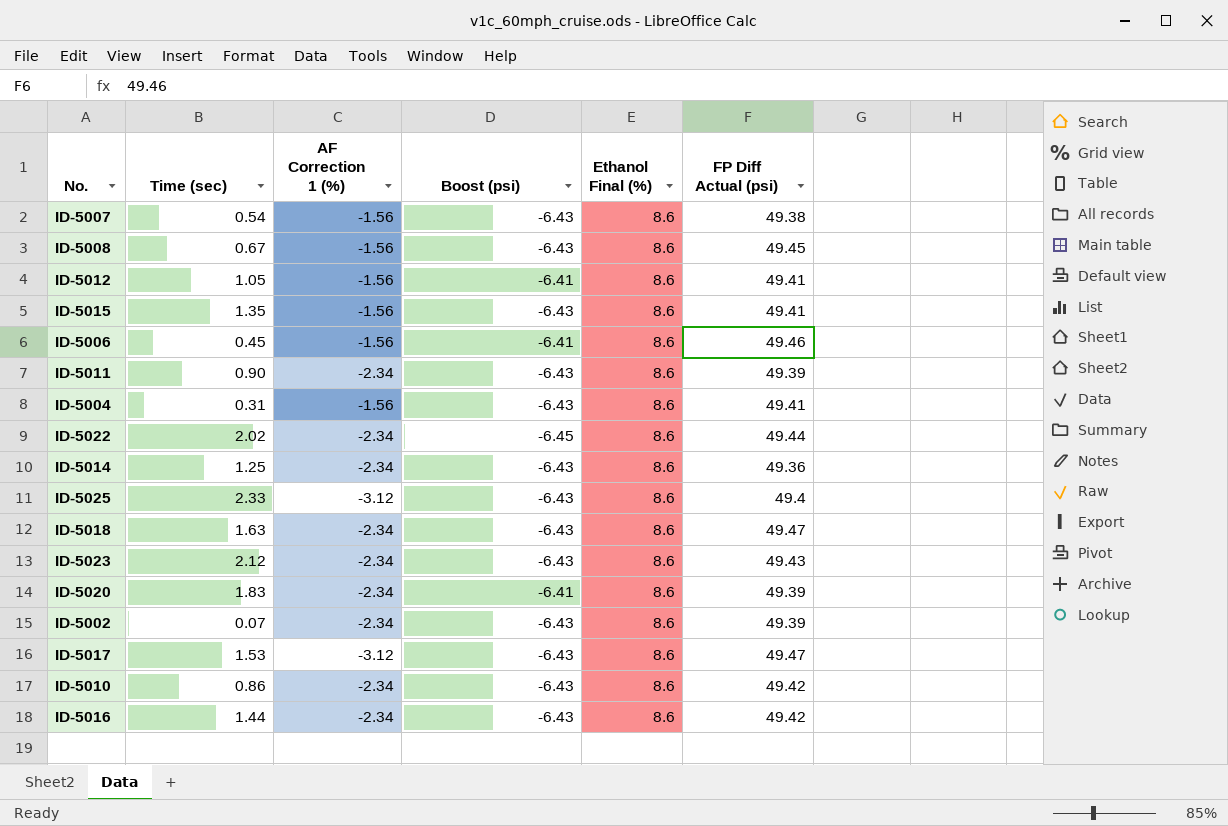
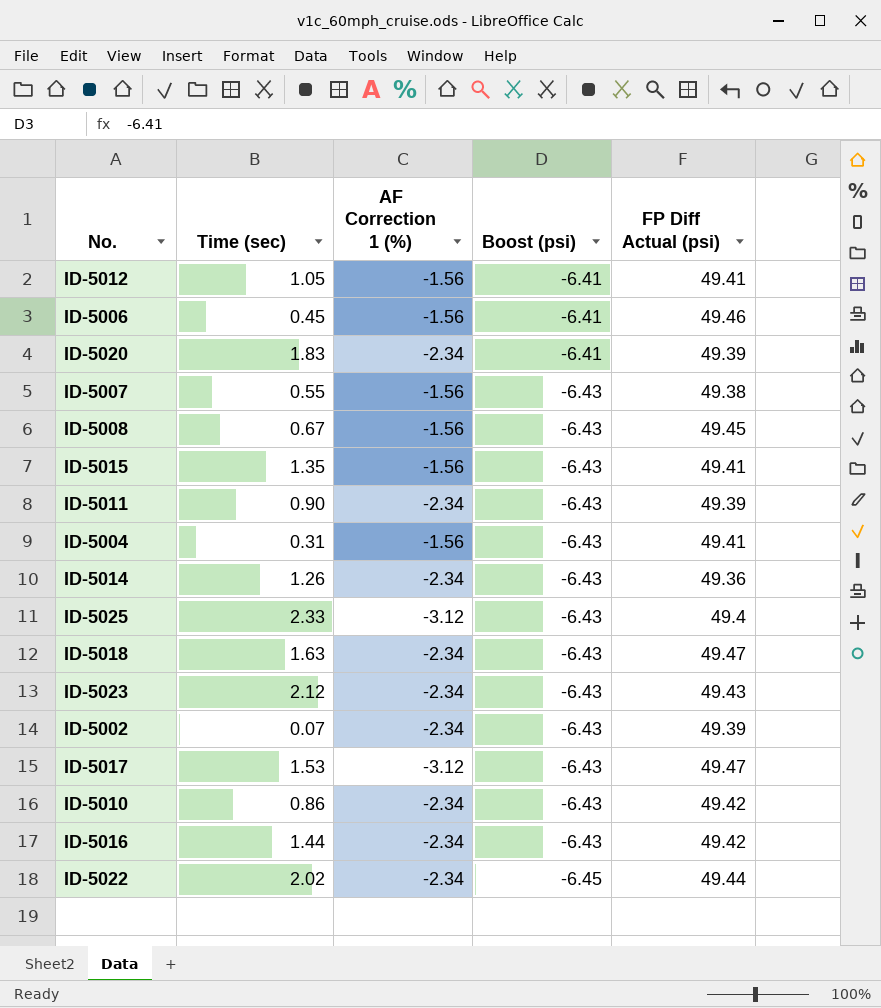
row order: none -> Boost (psi) descending
column Ethanol Final (%) | position: 5 -> none
ID-5007 | Time (sec): 0.54 -> 0.55
ID-5014 | Time (sec): 1.25 -> 1.26

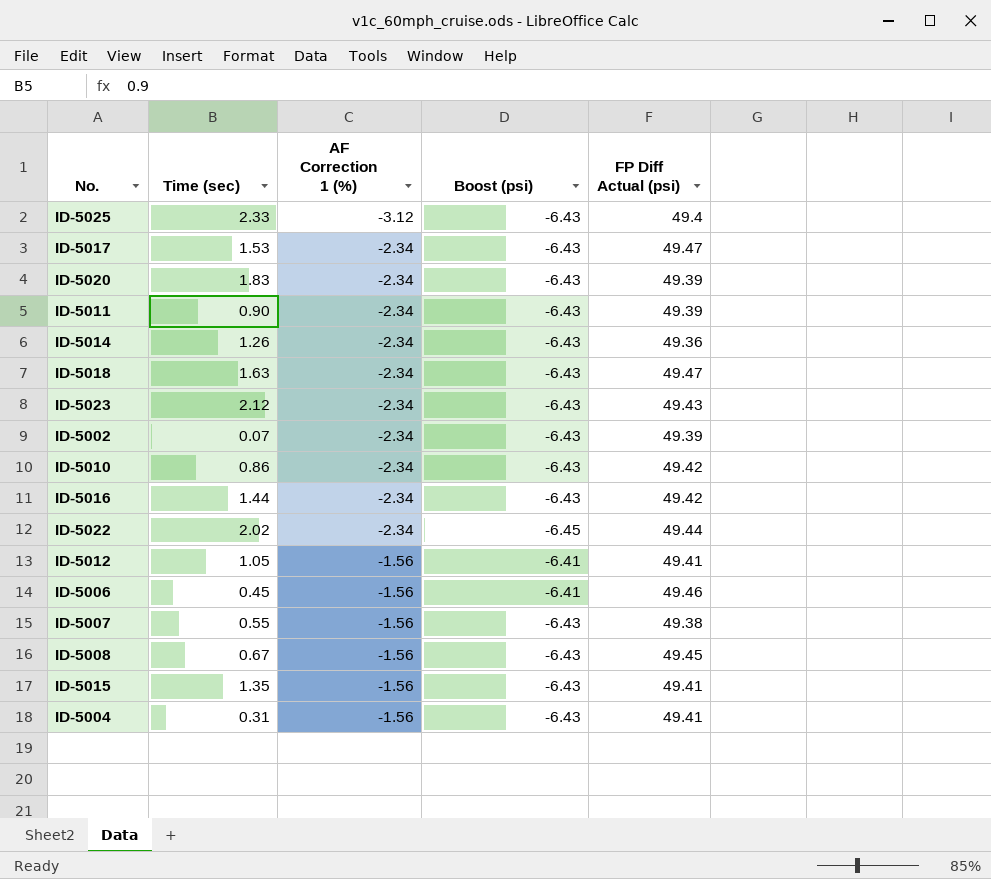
row order: Boost (psi) descending -> AF Correction 1 (%) ascending
ID-5017 | AF Correction 1 (%): -3.12 -> -2.34
ID-5020 | Boost (psi): -6.41 -> -6.43

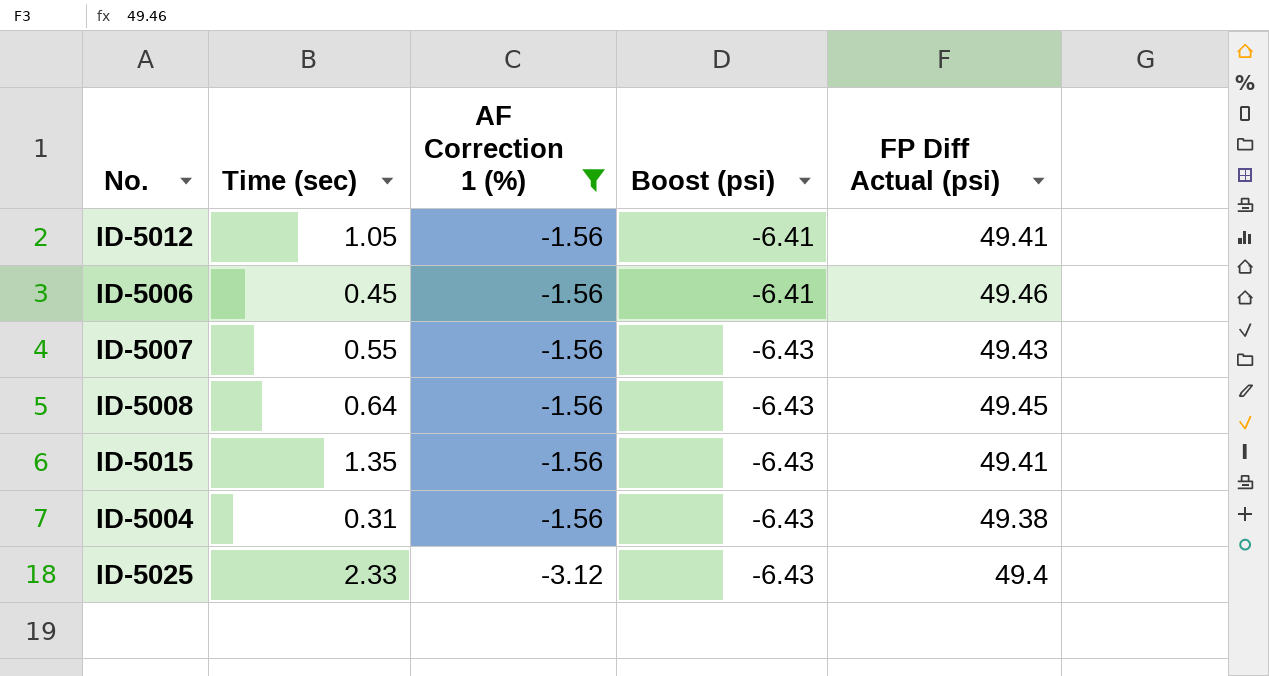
filter: none -> AF Correction 1 (%) != -2.34
row order: AF Correction 1 (%) ascending -> AF Correction 1 (%) descending
ID-5007 | FP Diff Actual (psi): 49.38 -> 49.43
ID-5008 | Time (sec): 0.67 -> 0.64
ID-5004 | FP Diff Actual (psi): 49.41 -> 49.38

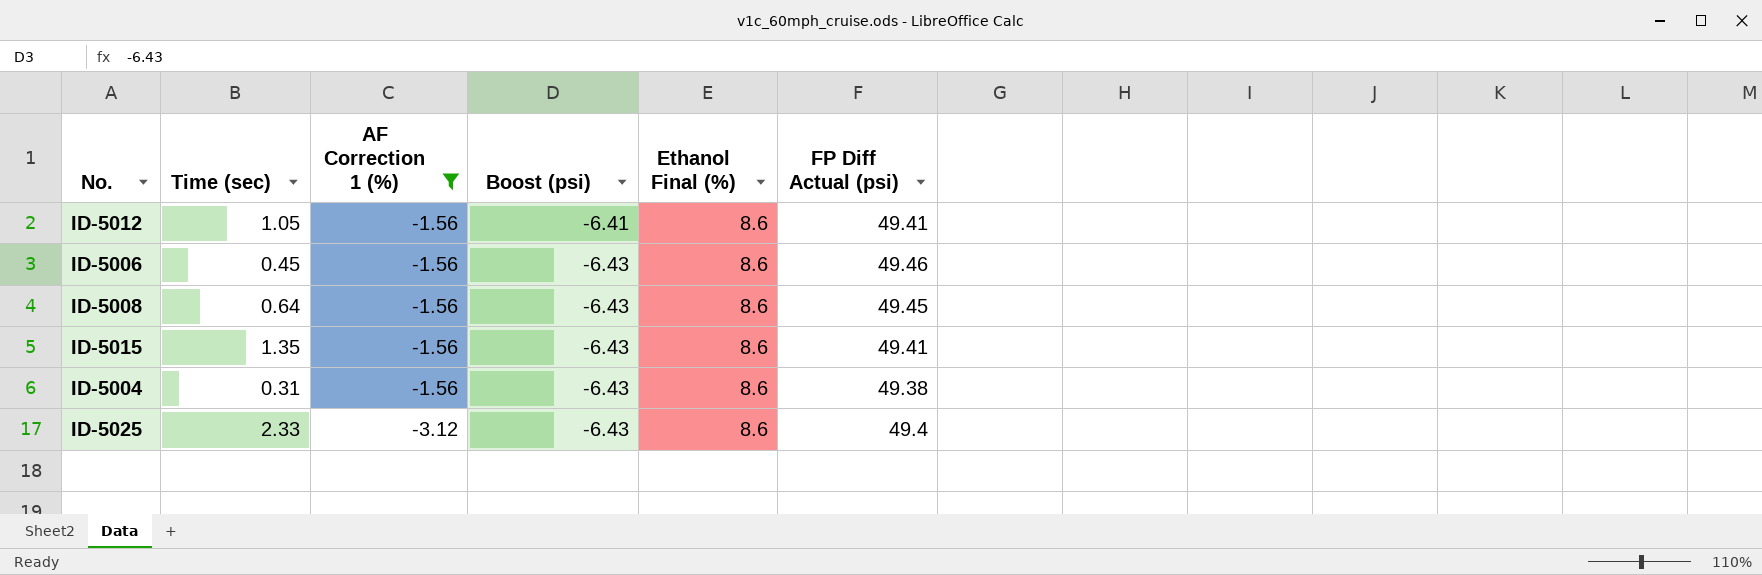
column Ethanol Final (%) | position: none -> 5
row ID-5007: 0.55 | -1.56 | -6.43 | 49.43 -> none
ID-5006 | Boost (psi): -6.41 -> -6.43

